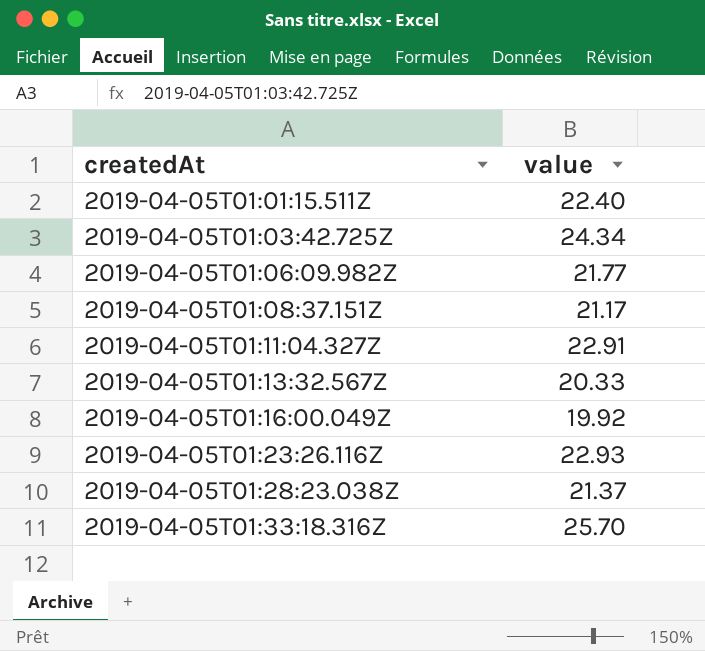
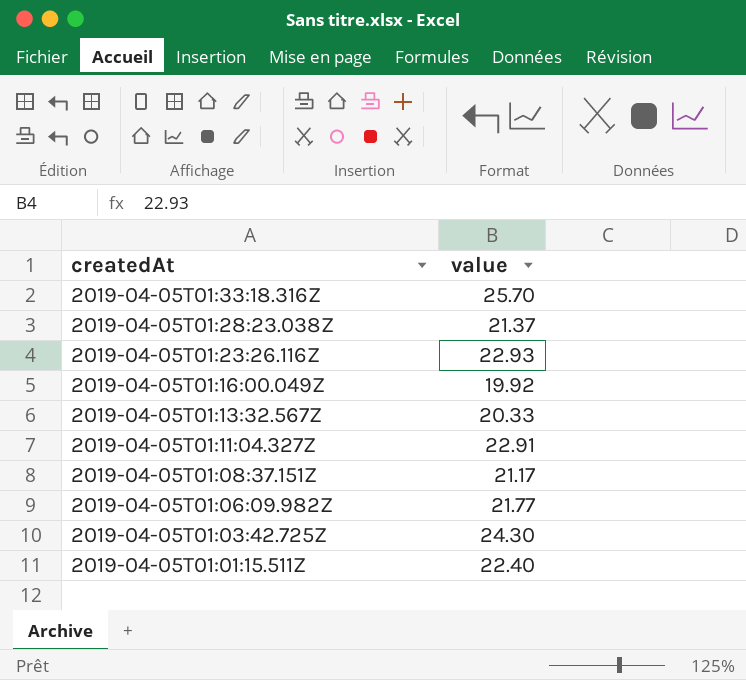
row order: createdAt ascending -> createdAt descending
2019-04-05T01:03:42.725Z | value: 24.34 -> 24.30

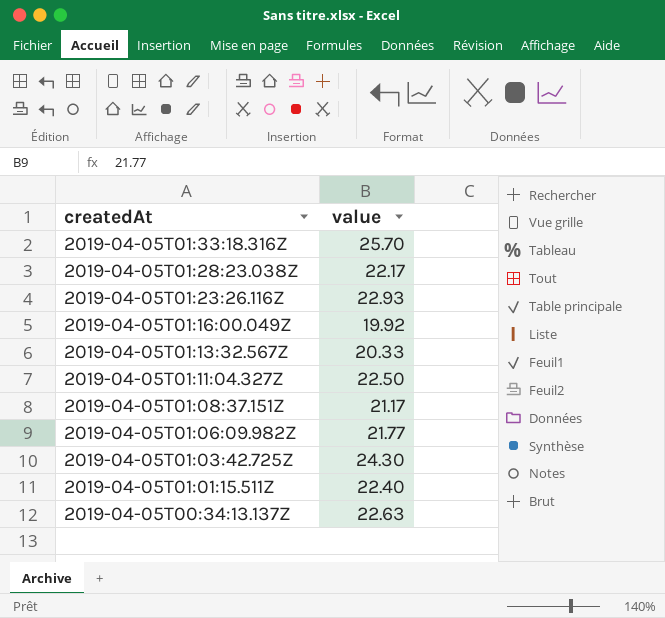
2019-04-05T01:28:23.038Z | value: 21.37 -> 22.17
2019-04-05T01:11:04.327Z | value: 22.91 -> 22.50
row 2019-04-05T00:34:13.137Z: none -> 22.63

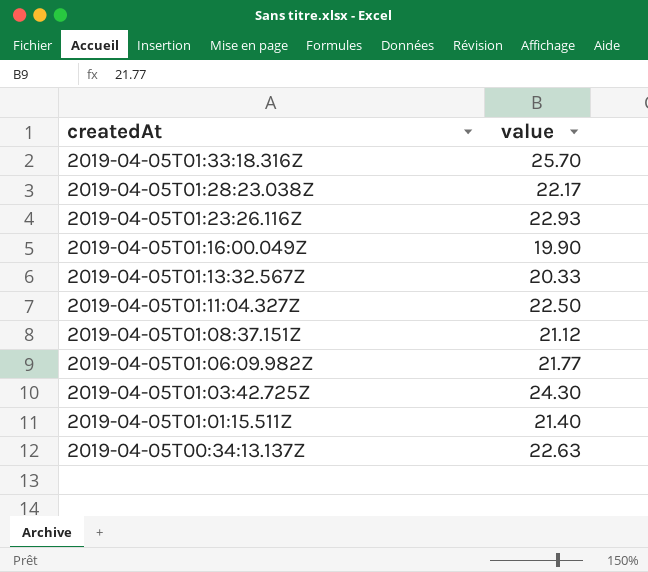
2019-04-05T01:16:00.049Z | value: 19.92 -> 19.90
2019-04-05T01:08:37.151Z | value: 21.17 -> 21.12
2019-04-05T01:01:15.511Z | value: 22.40 -> 21.40

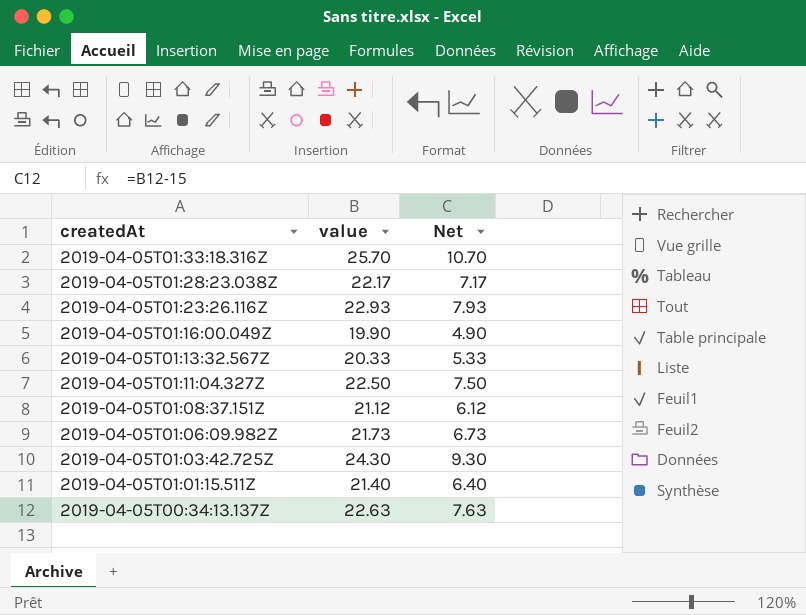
column Net | formula: none -> [value] - 15
2019-04-05T01:06:09.982Z | value: 21.77 -> 21.73

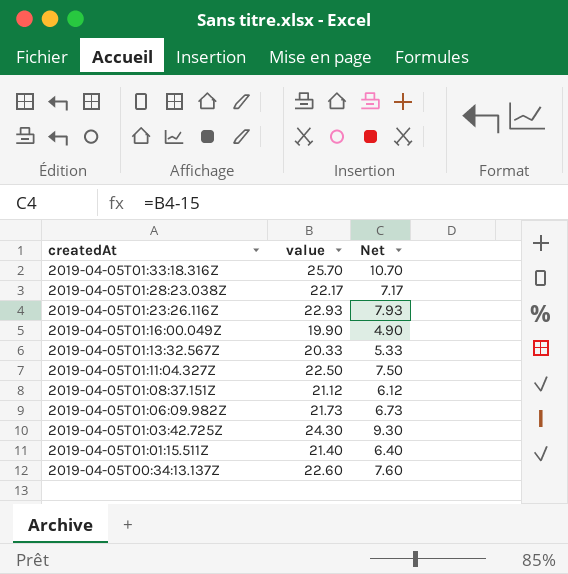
2019-04-05T00:34:13.137Z | value: 22.63 -> 22.60
2019-04-05T00:34:13.137Z | Net: 7.63 -> 7.60

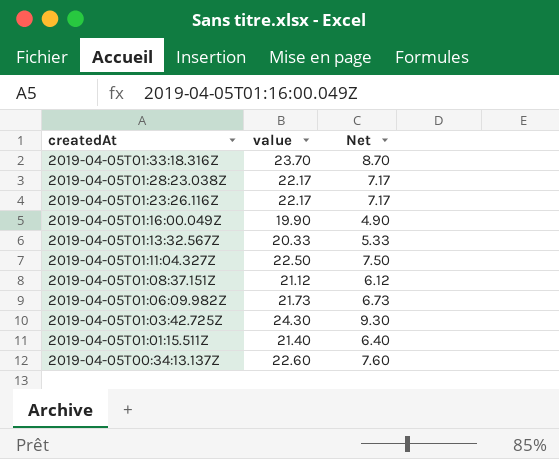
2019-04-05T01:33:18.316Z | value: 25.70 -> 23.70
2019-04-05T01:33:18.316Z | Net: 10.70 -> 8.70
2019-04-05T01:23:26.116Z | value: 22.93 -> 22.17
2019-04-05T01:23:26.116Z | Net: 7.93 -> 7.17

